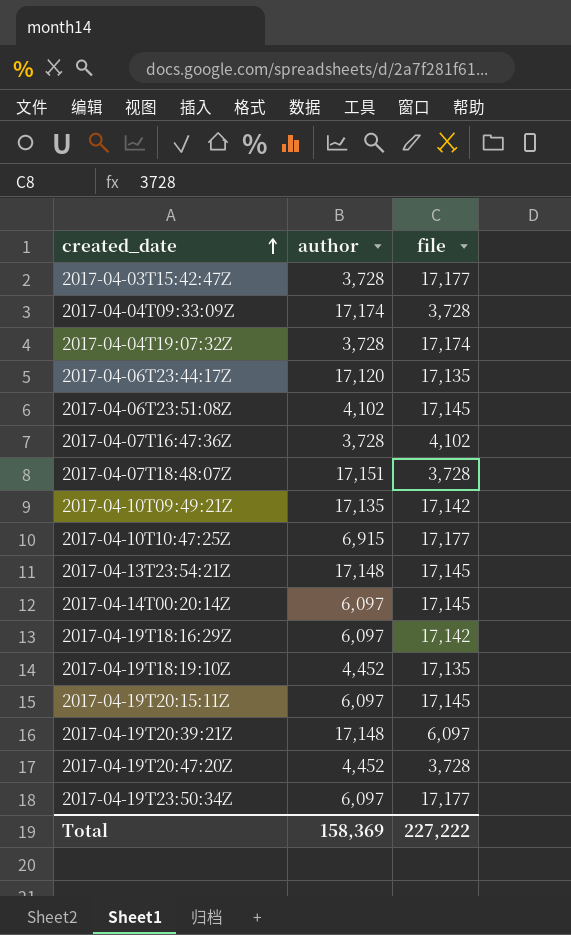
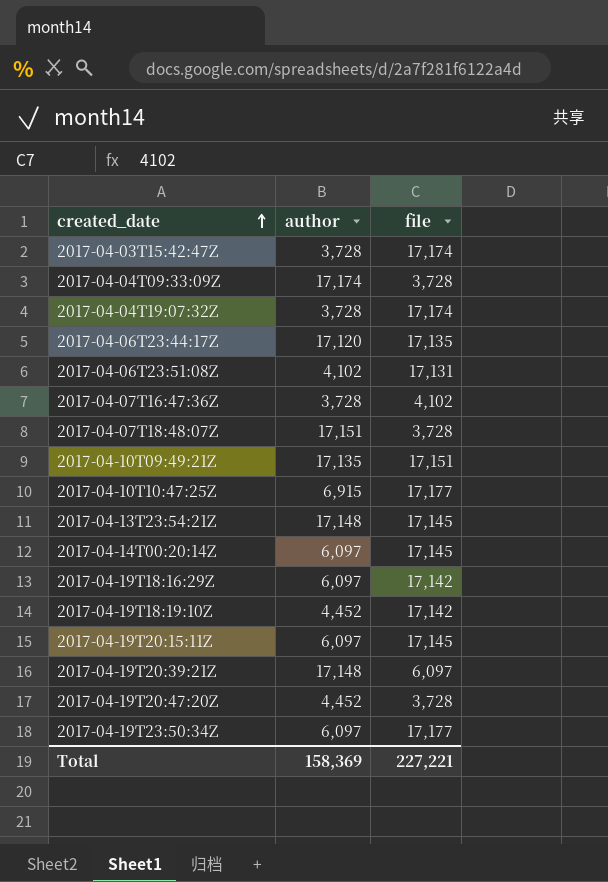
2017-04-03T15:42:47Z | file: 17,177 -> 17,174
2017-04-06T23:51:08Z | file: 17,145 -> 17,131
2017-04-10T09:49:21Z | file: 17,142 -> 17,151
2017-04-19T18:19:10Z | file: 17,135 -> 17,142
Total | file: 227,222 -> 227,221

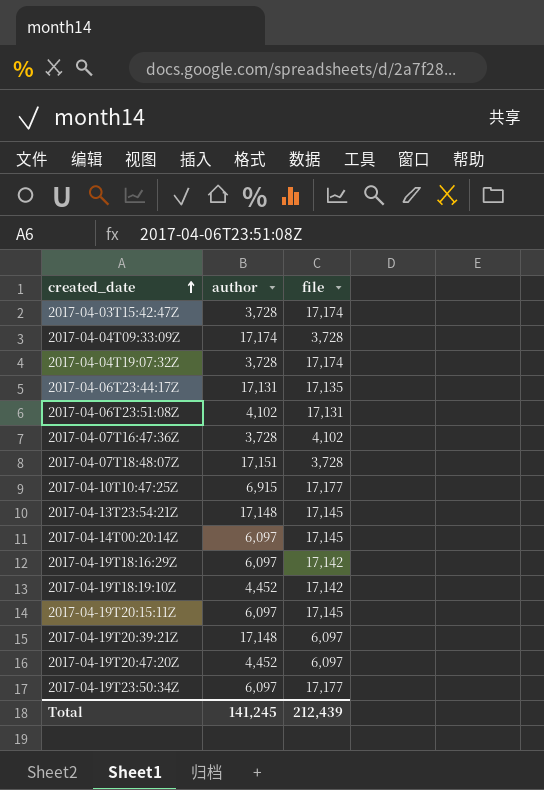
row 2017-04-10T09:49:21Z: 17,135 | 17,151 -> none
2017-04-06T23:44:17Z | author: 17,120 -> 17,131
2017-04-19T20:47:20Z | file: 3,728 -> 6,097
Total | author: 158,369 -> 141,245
Total | file: 227,221 -> 212,439

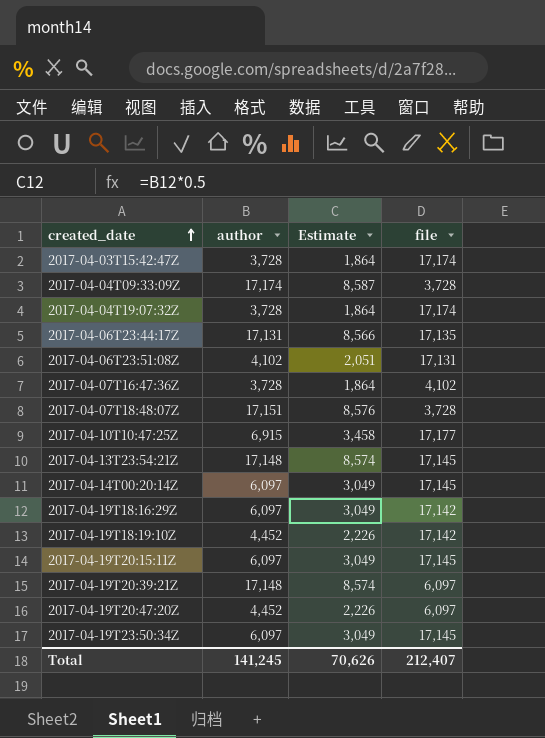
column Estimate | formula: none -> [author] * 0.5
2017-04-19T23:50:34Z | file: 17,177 -> 17,145
Total | file: 212,439 -> 212,407

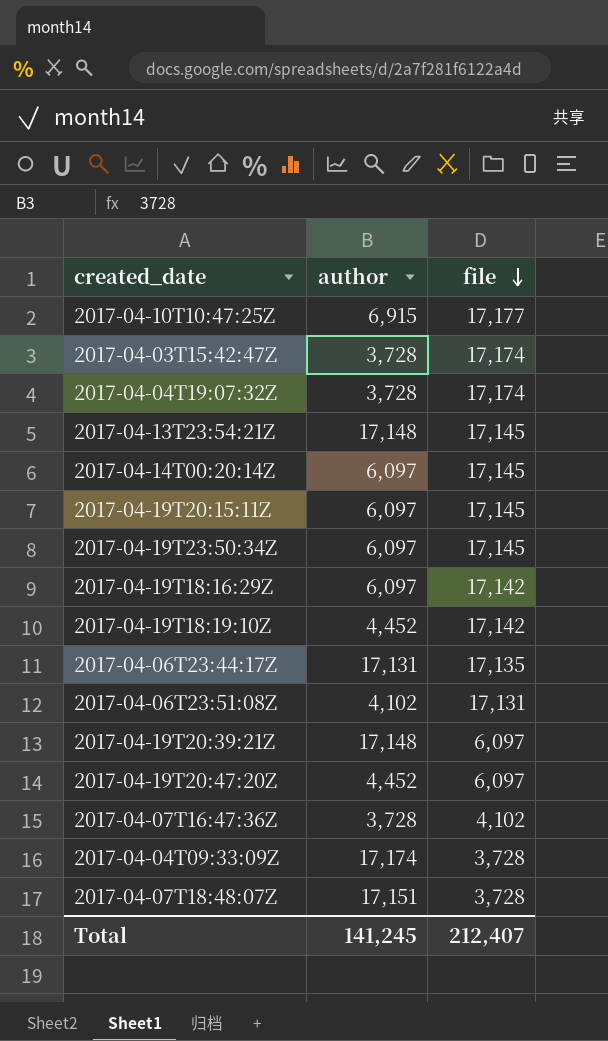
row order: created_date ascending -> file descending
column Estimate | formula: [author] * 0.5 -> none

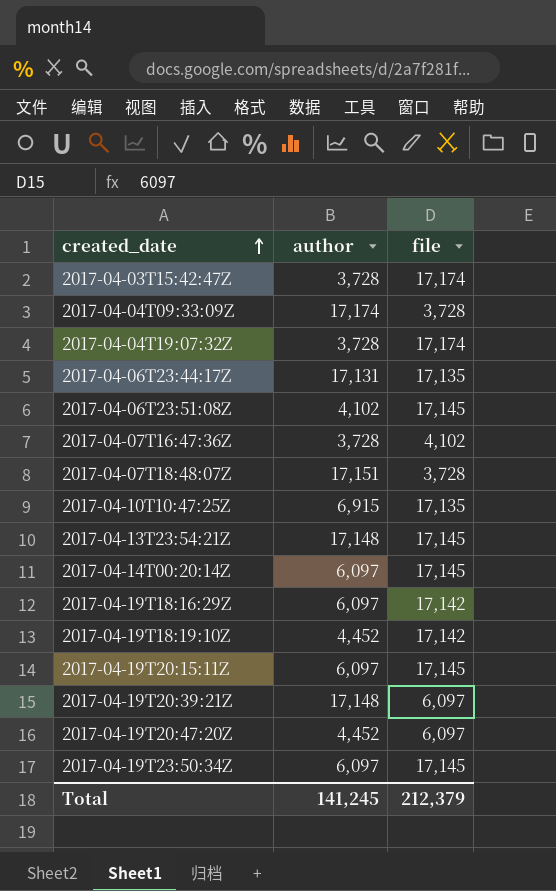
row order: file descending -> created_date ascending
2017-04-06T23:51:08Z | file: 17,131 -> 17,145
2017-04-10T10:47:25Z | file: 17,177 -> 17,135
Total | file: 212,407 -> 212,379

